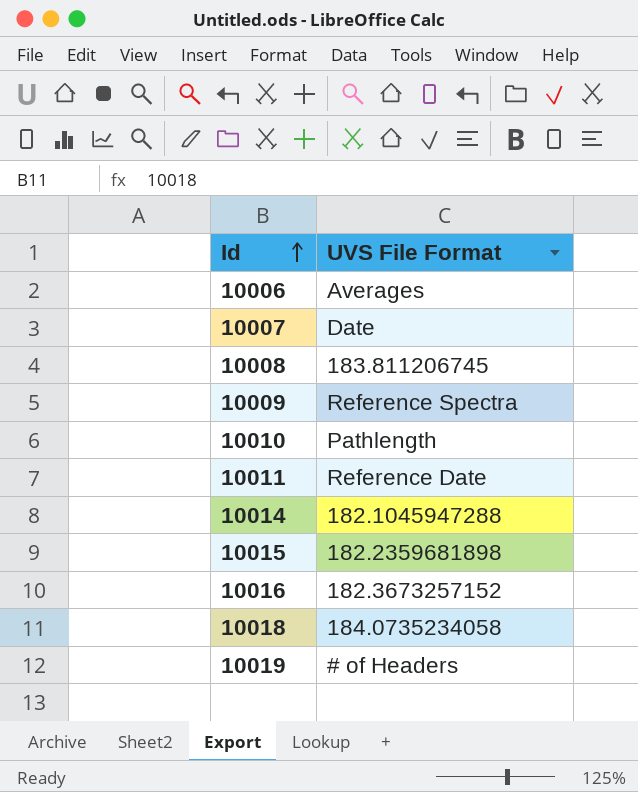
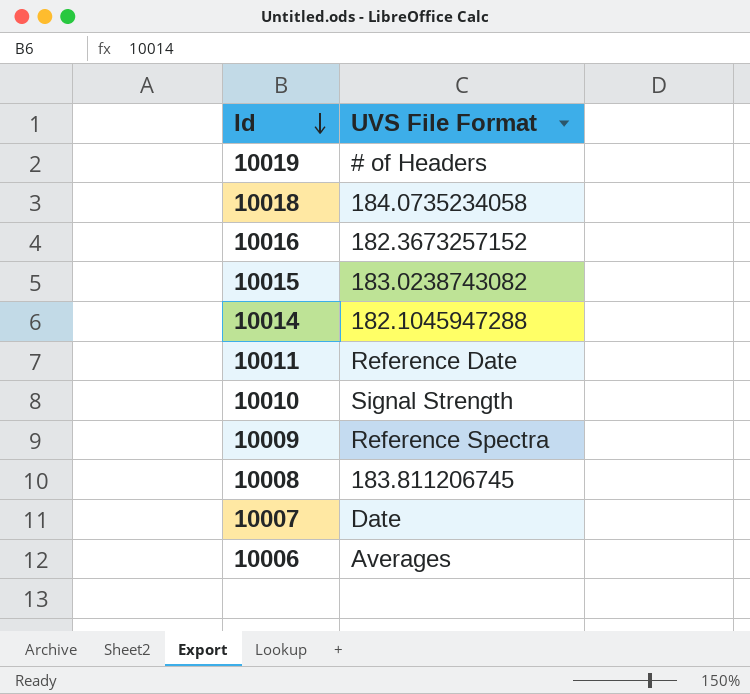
row order: Id ascending -> Id descending
10015 | UVS File Format: 182.2359681898 -> 183.0238743082
10010 | UVS File Format: Pathlength -> Signal Strength

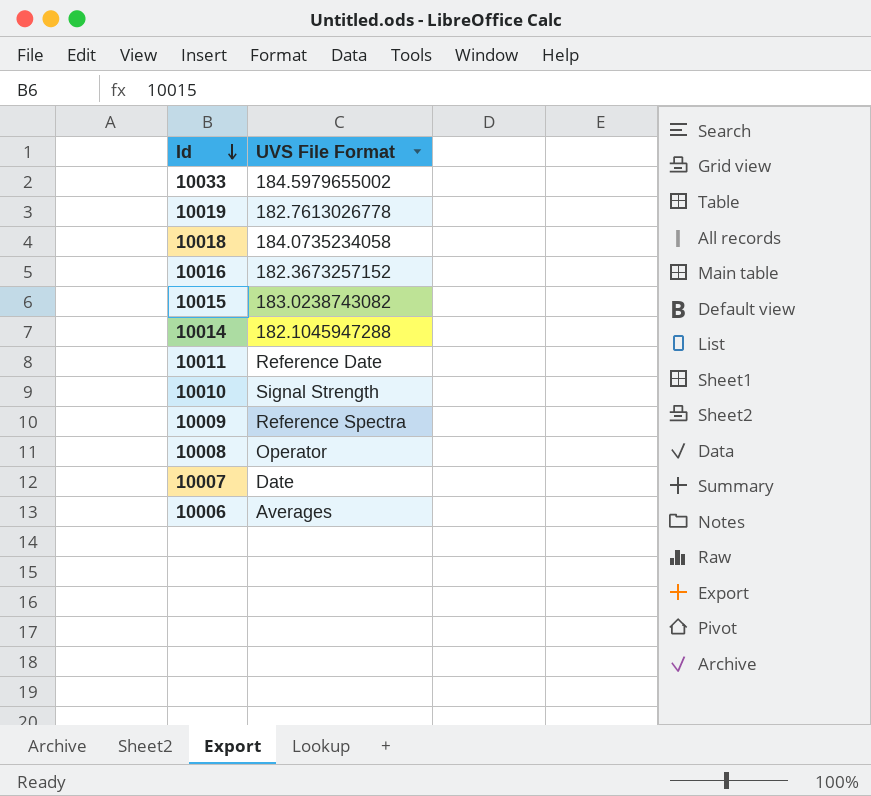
row 10033: none -> 184.5979655002
10019 | UVS File Format: # of Headers -> 182.7613026778
10008 | UVS File Format: 183.811206745 -> Operator

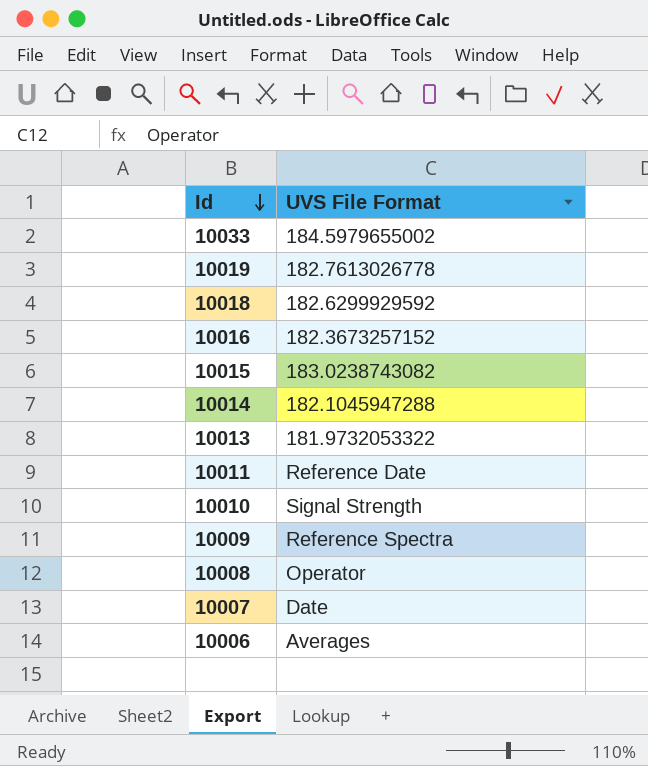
10018 | UVS File Format: 184.0735234058 -> 182.6299929592
row 10013: none -> 181.9732053322

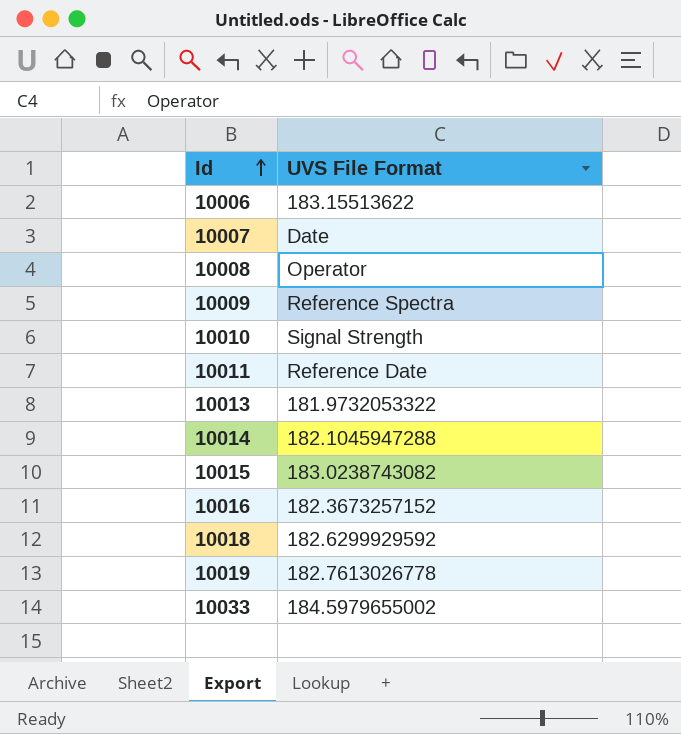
row order: Id descending -> Id ascending
10006 | UVS File Format: Averages -> 183.15513622

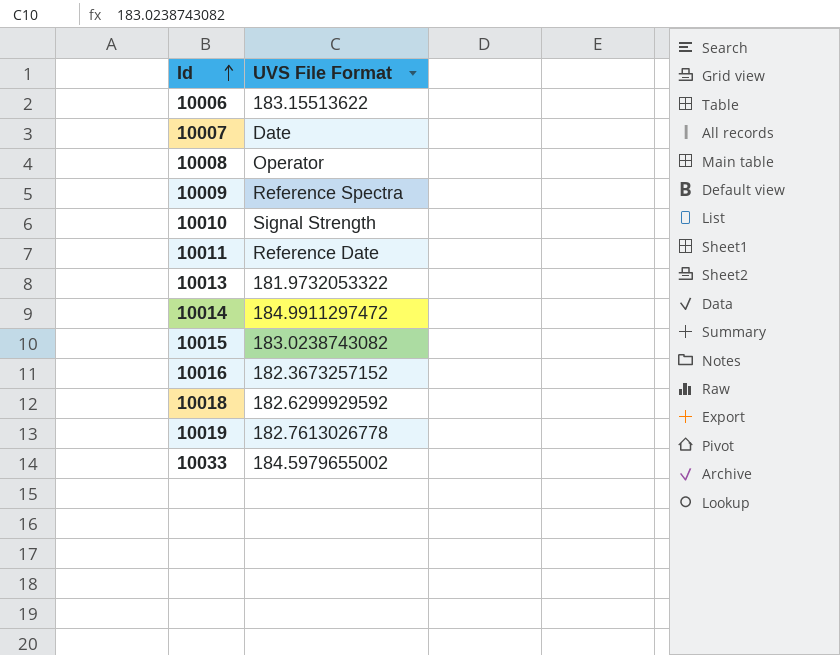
10014 | UVS File Format: 182.1045947288 -> 184.9911297472

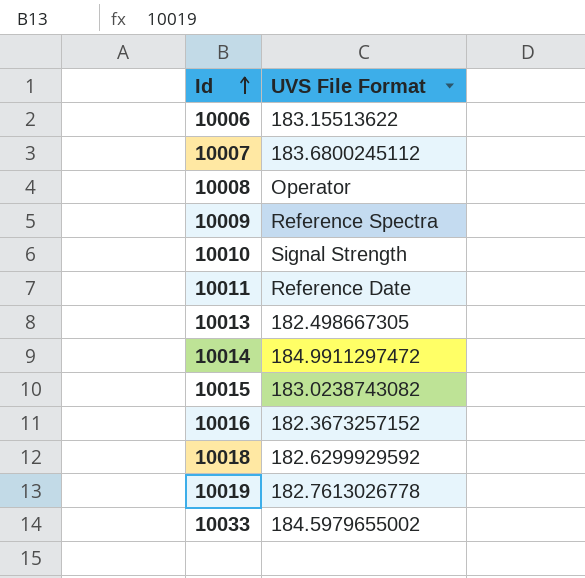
10007 | UVS File Format: Date -> 183.6800245112
10013 | UVS File Format: 181.9732053322 -> 182.498667305

